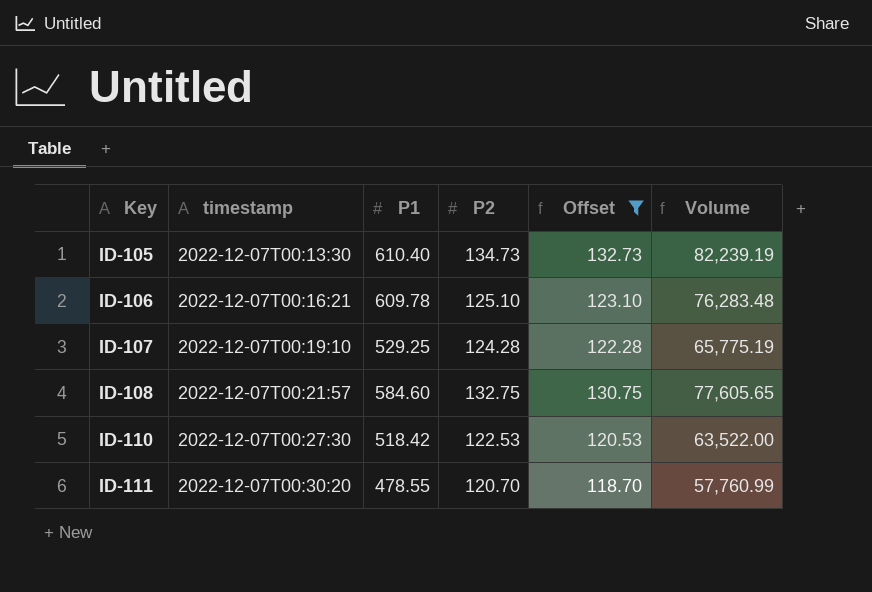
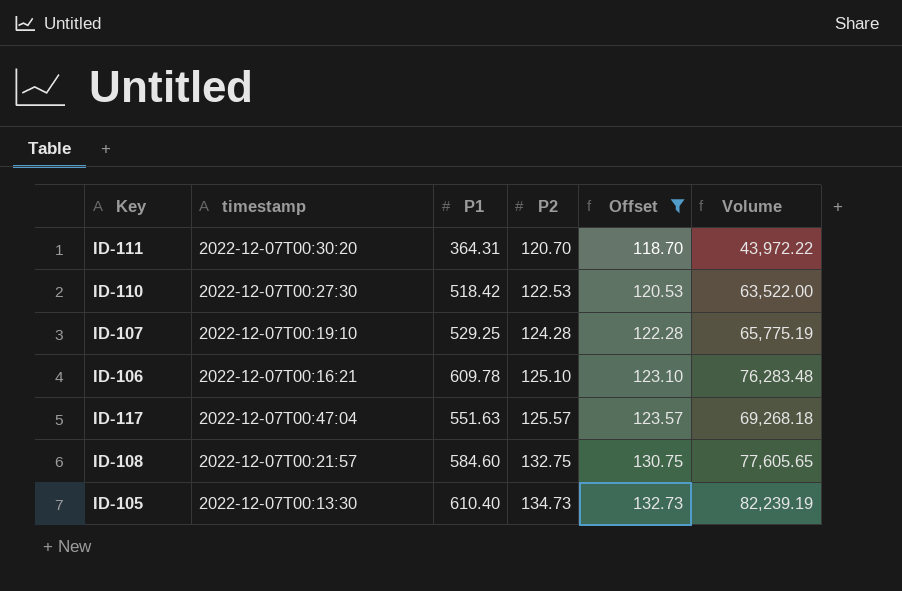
row order: Key ascending -> P2 ascending
ID-111 | P1: 478.55 -> 364.31
ID-111 | Volume: 57,760.99 -> 43,972.22
row ID-117: none -> 2022-12-07T00:47:04 | 551.63 | 125.57 | 123.57 | 69,268.18

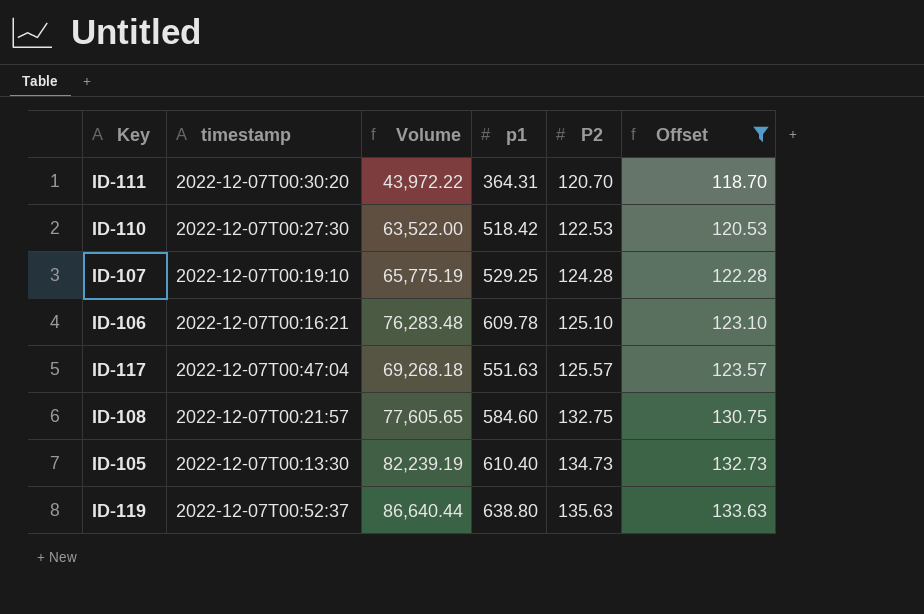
column Volume | position: 6 -> 3
column name: P1 -> p1
row ID-119: none -> 2022-12-07T00:52:37 | 86,640.44 | 638.80 | 135.63 | 133.63

